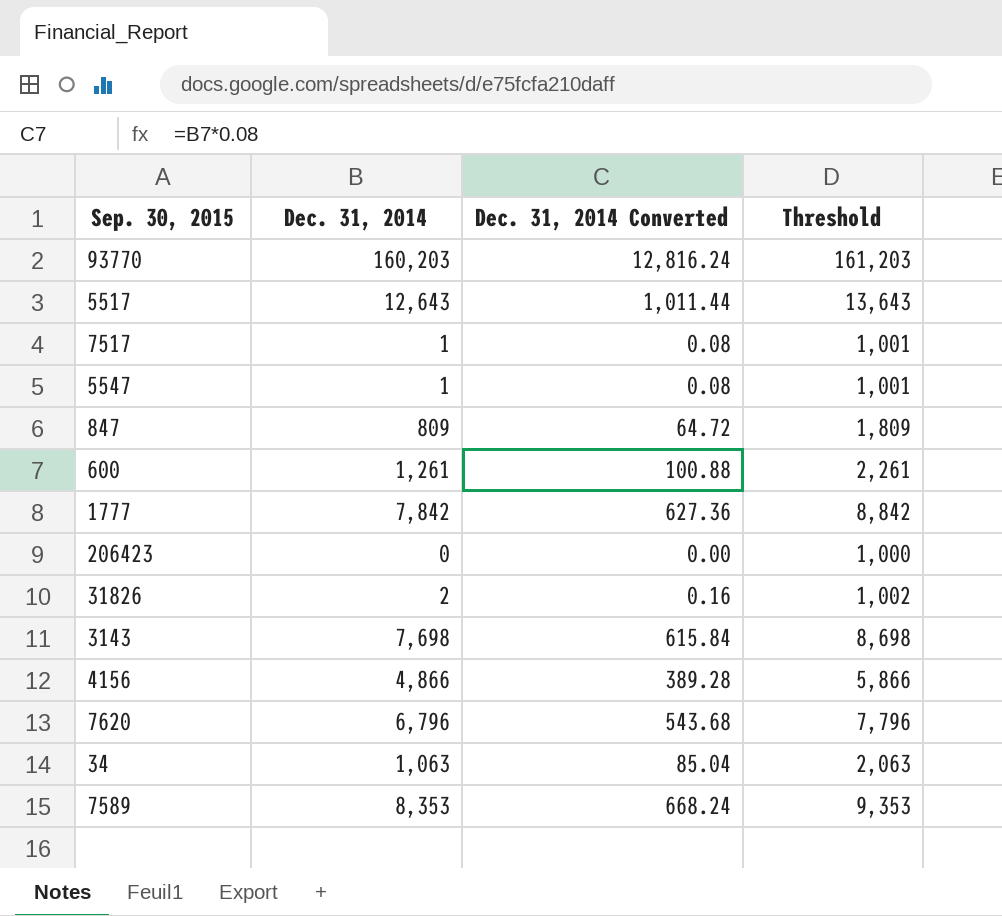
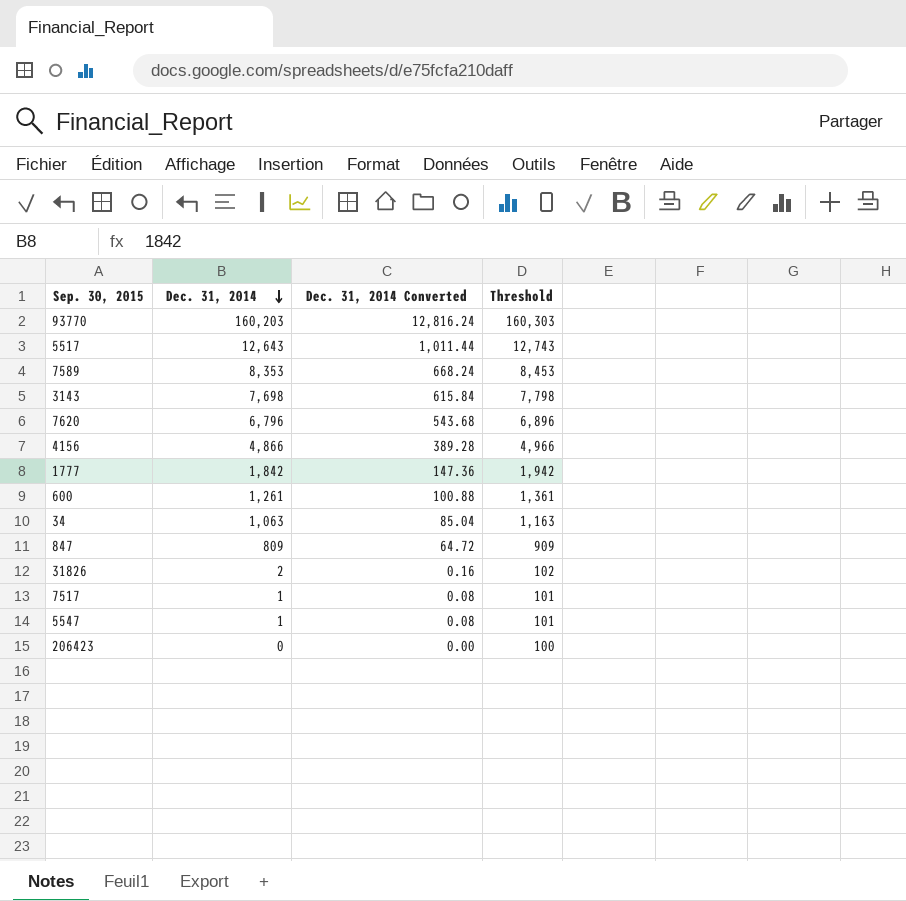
row order: none -> Dec. 31, 2014 descending
column Threshold | formula: [Dec. 31, 2014] + 1000 -> [Dec. 31, 2014] + 100
1777 | Dec. 31, 2014: 7,842 -> 1,842
1777 | Dec. 31, 2014 Converted: 627.36 -> 147.36

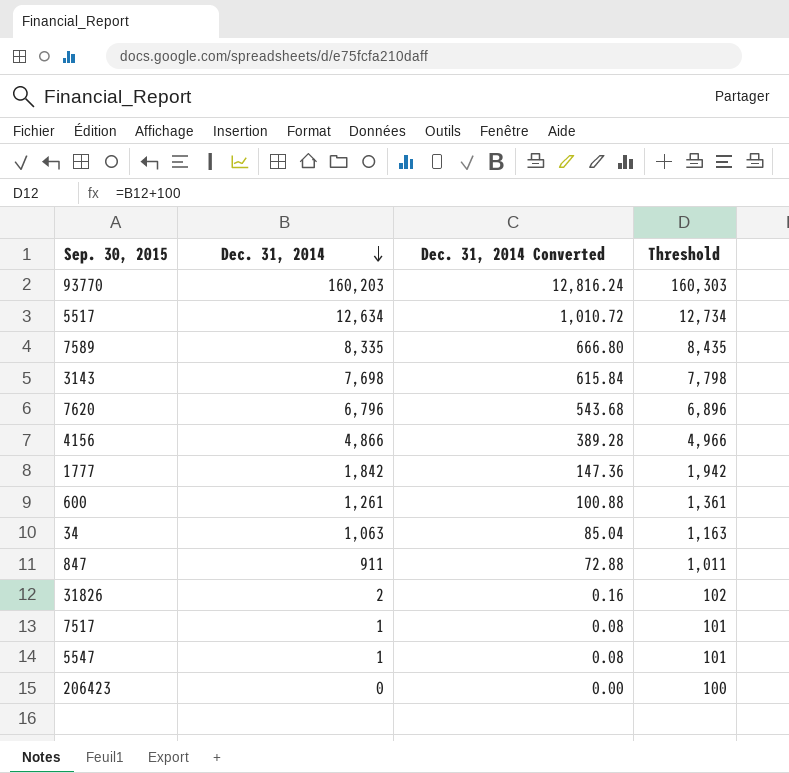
5517 | Dec. 31, 2014: 12,643 -> 12,634
5517 | Dec. 31, 2014 Converted: 1,011.44 -> 1,010.72
5517 | Threshold: 12,743 -> 12,734
7589 | Dec. 31, 2014: 8,353 -> 8,335
7589 | Dec. 31, 2014 Converted: 668.24 -> 666.80
7589 | Threshold: 8,453 -> 8,435
847 | Dec. 31, 2014: 809 -> 911
847 | Dec. 31, 2014 Converted: 64.72 -> 72.88
847 | Threshold: 909 -> 1,011

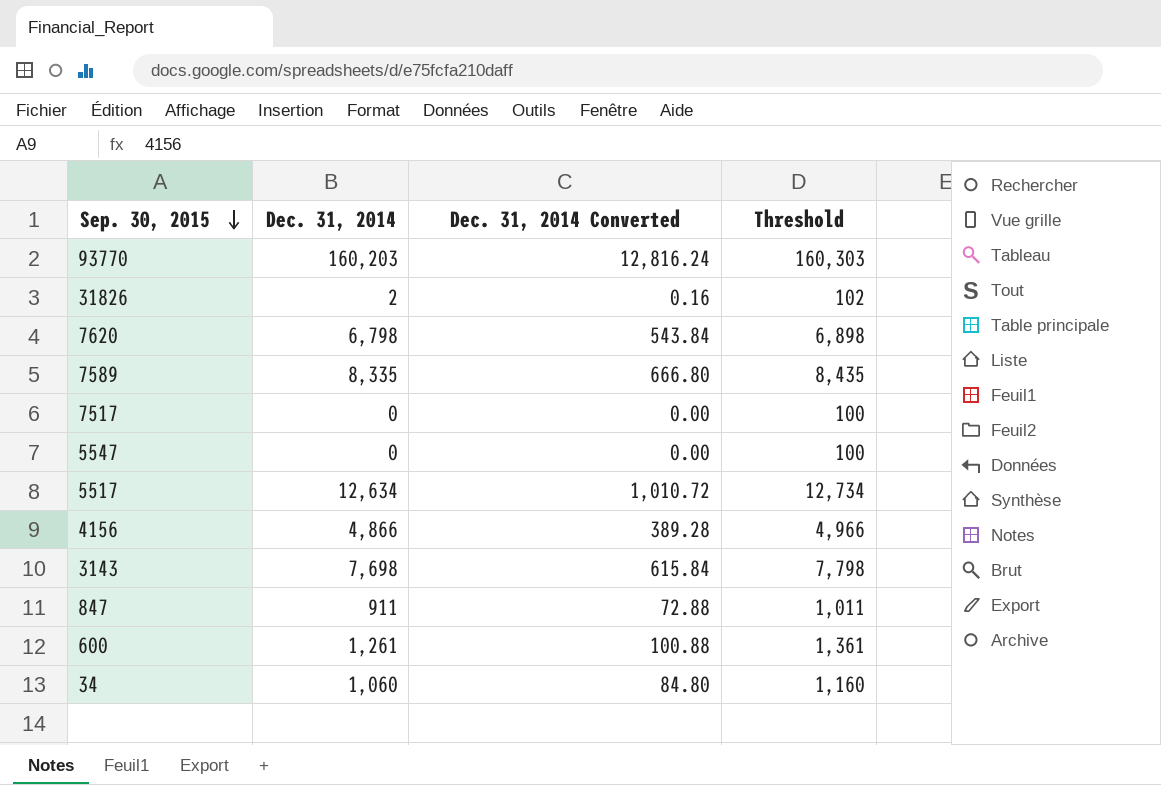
row order: Dec. 31, 2014 descending -> Sep. 30, 2015 descending
row 1777: 1,842 | 147.36 | 1,942 -> none
row 206423: 0 | 0.00 | 100 -> none
7620 | Dec. 31, 2014: 6,796 -> 6,798
7620 | Dec. 31, 2014 Converted: 543.68 -> 543.84
7620 | Threshold: 6,896 -> 6,898
7517 | Dec. 31, 2014: 1 -> 0
7517 | Dec. 31, 2014 Converted: 0.08 -> 0.00
7517 | Threshold: 101 -> 100
5547 | Dec. 31, 2014: 1 -> 0
5547 | Dec. 31, 2014 Converted: 0.08 -> 0.00
5547 | Threshold: 101 -> 100
34 | Dec. 31, 2014: 1,063 -> 1,060
34 | Dec. 31, 2014 Converted: 85.04 -> 84.80
34 | Threshold: 1,163 -> 1,160

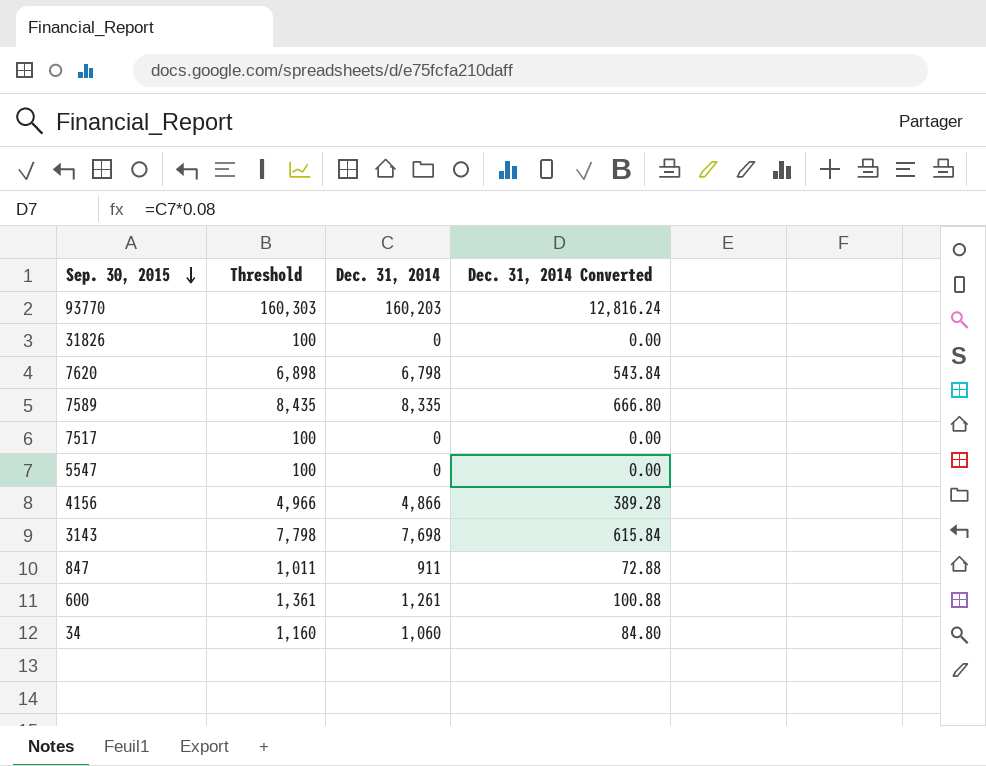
column Threshold | position: 4 -> 2
row 5517: 12,634 | 1,010.72 | 12,734 -> none
31826 | Threshold: 102 -> 100
31826 | Dec. 31, 2014: 2 -> 0
31826 | Dec. 31, 2014 Converted: 0.16 -> 0.00

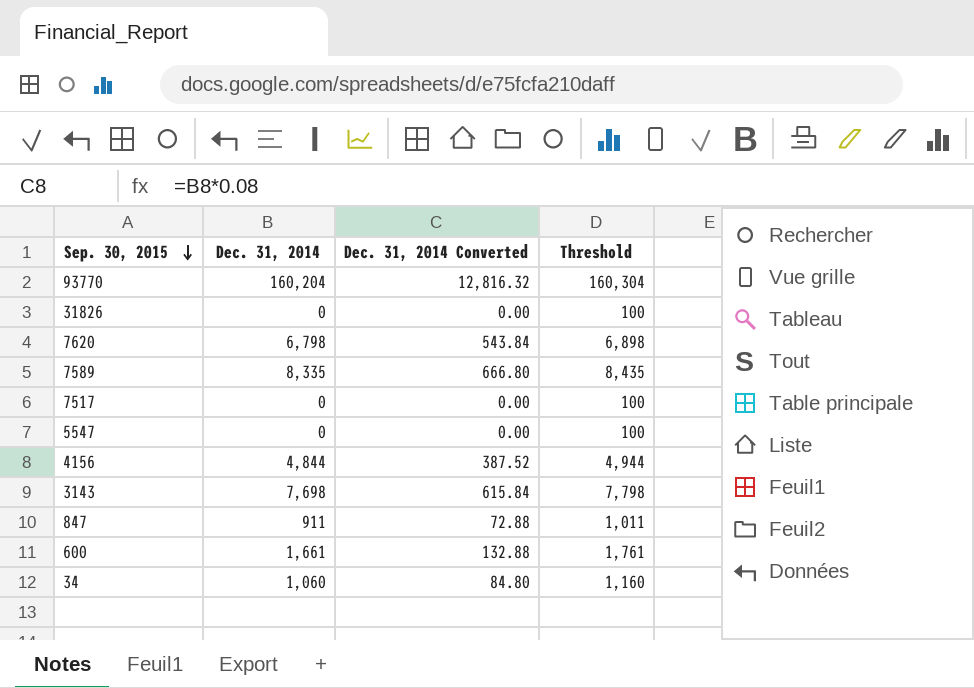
column Threshold | position: 2 -> 4
93770 | Dec. 31, 2014: 160,203 -> 160,204
93770 | Dec. 31, 2014 Converted: 12,816.24 -> 12,816.32
93770 | Threshold: 160,303 -> 160,304
4156 | Dec. 31, 2014: 4,866 -> 4,844
4156 | Dec. 31, 2014 Converted: 389.28 -> 387.52
4156 | Threshold: 4,966 -> 4,944
600 | Dec. 31, 2014: 1,261 -> 1,661
600 | Dec. 31, 2014 Converted: 100.88 -> 132.88
600 | Threshold: 1,361 -> 1,761

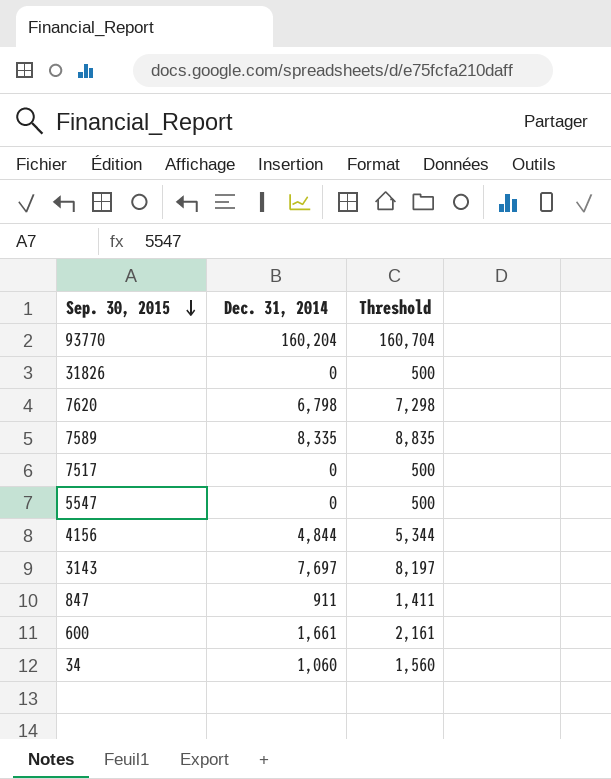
column Dec. 31, 2014 Converted | formula: [Dec. 31, 2014] * 0.08 -> none
column Threshold | formula: [Dec. 31, 2014] + 100 -> [Dec. 31, 2014] + 500
3143 | Dec. 31, 2014: 7,698 -> 7,697

